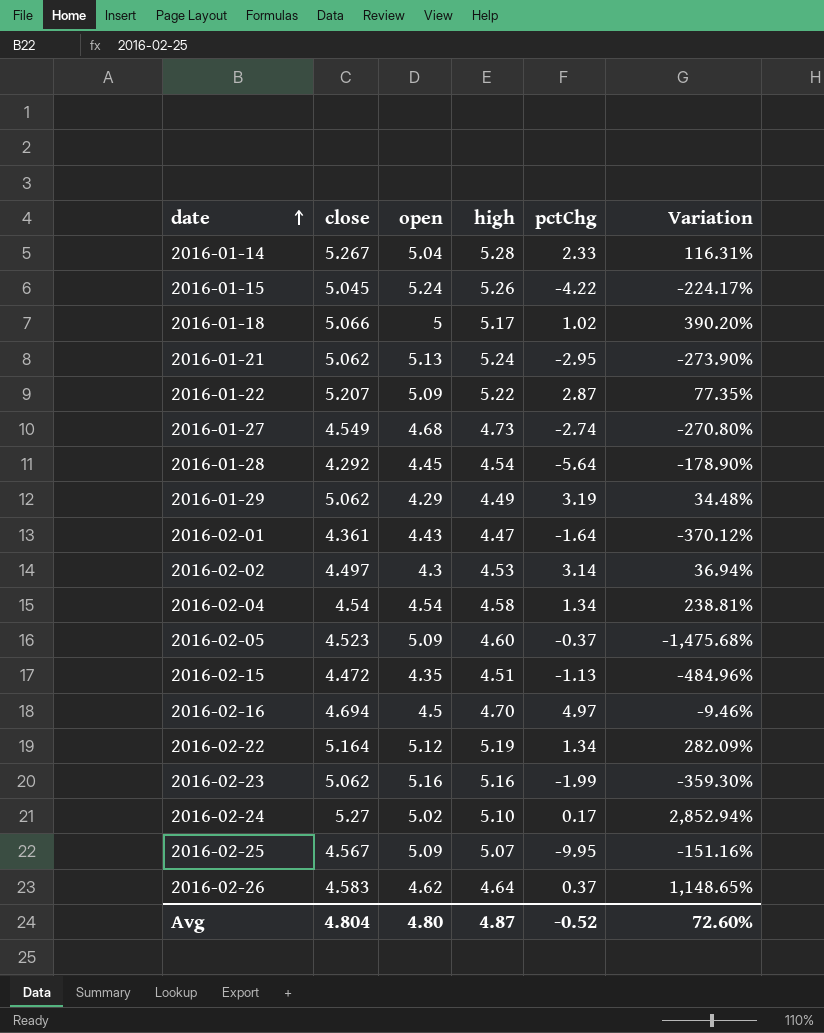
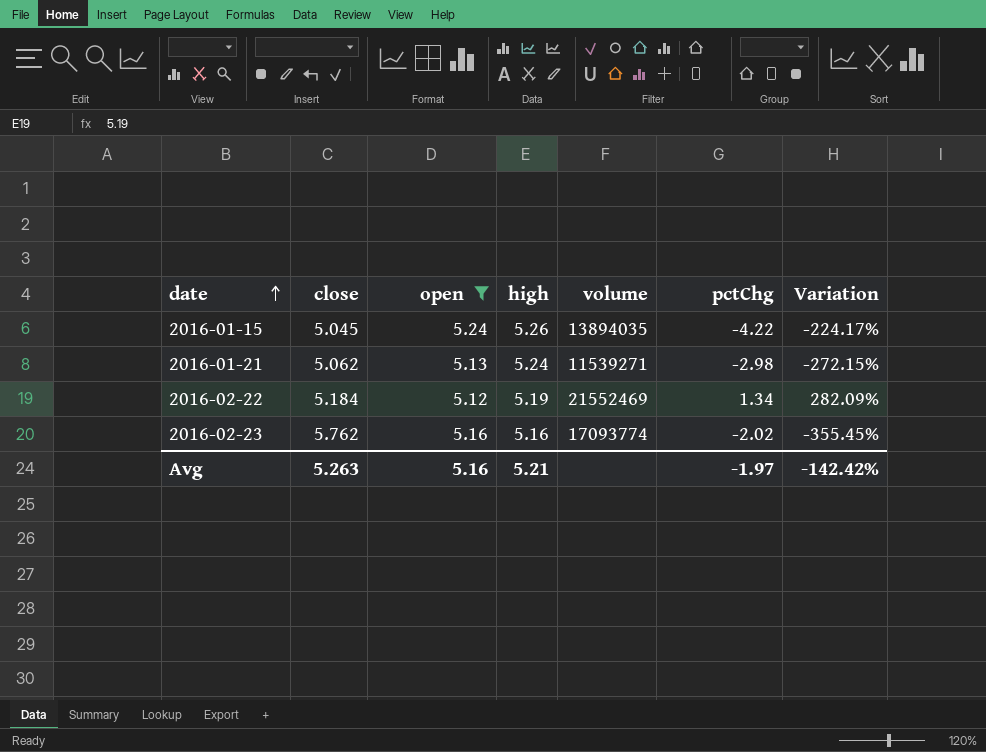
filter: none -> open >= 5.12
column volume | position: none -> 5
2016-01-21 | pctChg: -2.95 -> -2.98
2016-01-21 | Variation: -273.90% -> -272.15%
2016-02-22 | close: 5.164 -> 5.184
2016-02-23 | close: 5.062 -> 5.762
2016-02-23 | pctChg: -1.99 -> -2.02
2016-02-23 | Variation: -359.30% -> -355.45%
Avg | close: 4.804 -> 5.263
Avg | open: 4.80 -> 5.16
Avg | high: 4.87 -> 5.21
Avg | pctChg: -0.52 -> -1.97
Avg | Variation: 72.60% -> -142.42%

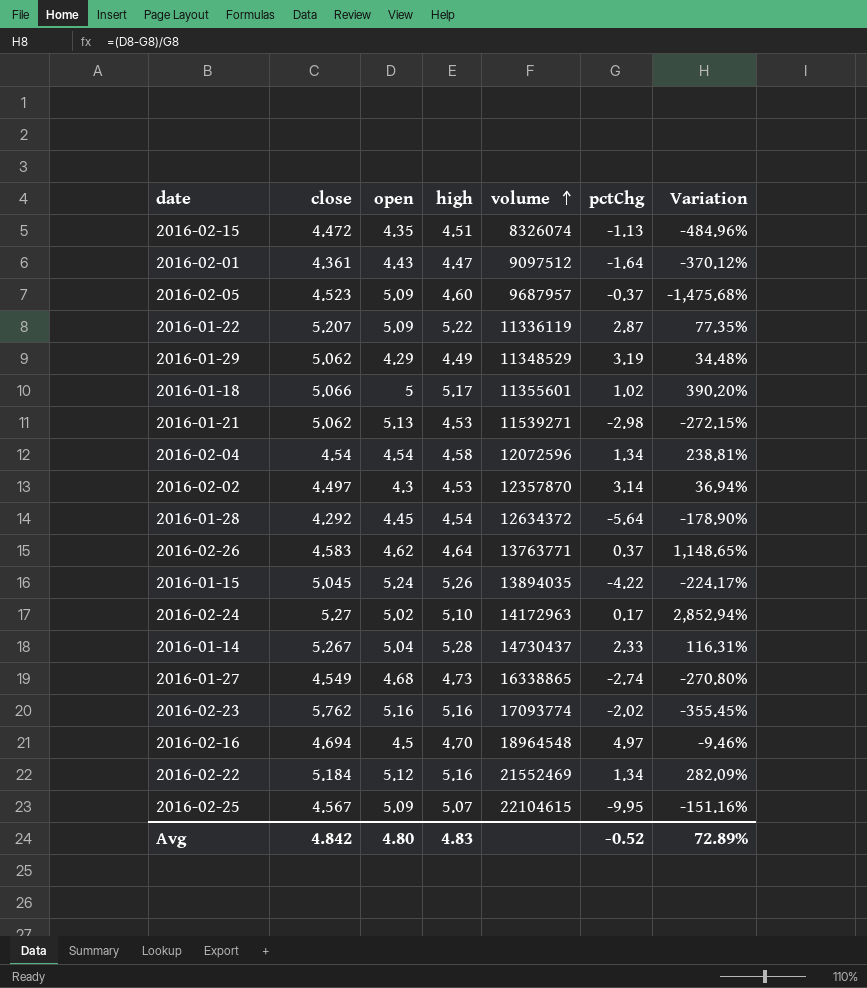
filter: open >= 5.12 -> none
row order: date ascending -> volume ascending
2016-01-21 | high: 5.24 -> 4.53
2016-02-22 | high: 5.19 -> 5.16
Avg | close: 5.263 -> 4.842
Avg | open: 5.16 -> 4.80
Avg | high: 5.21 -> 4.83
Avg | pctChg: -1.97 -> -0.52
Avg | Variation: -142.42% -> 72.89%

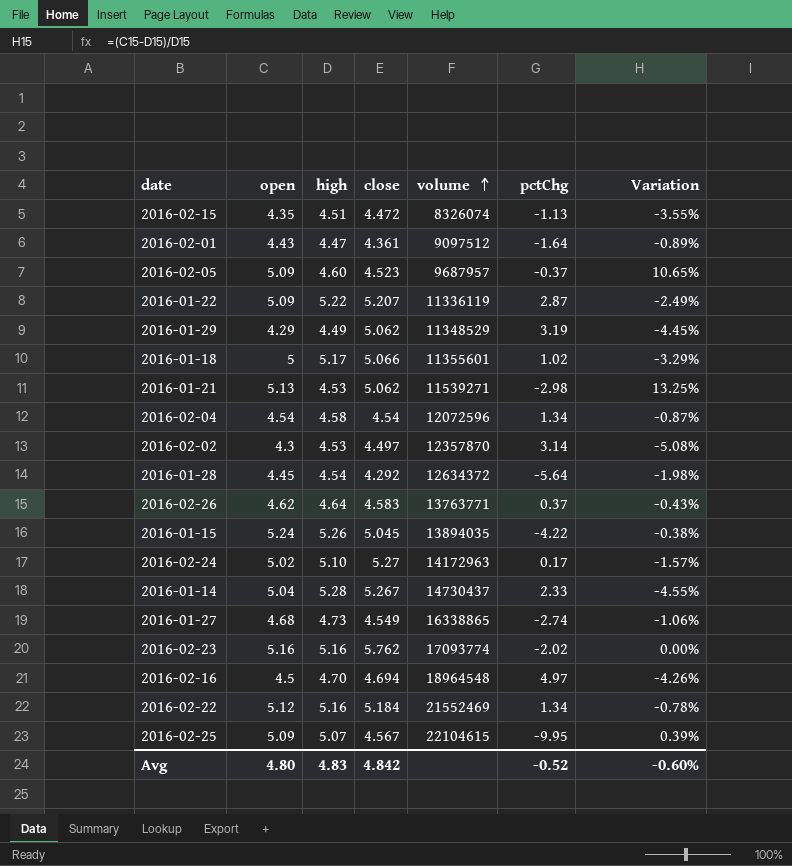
column close | position: 2 -> 4
column Variation | formula: ([open] - [pctChg]) / [pctChg] -> ([open] - [high]) / [high]
Avg | Variation: 72.89% -> -0.60%

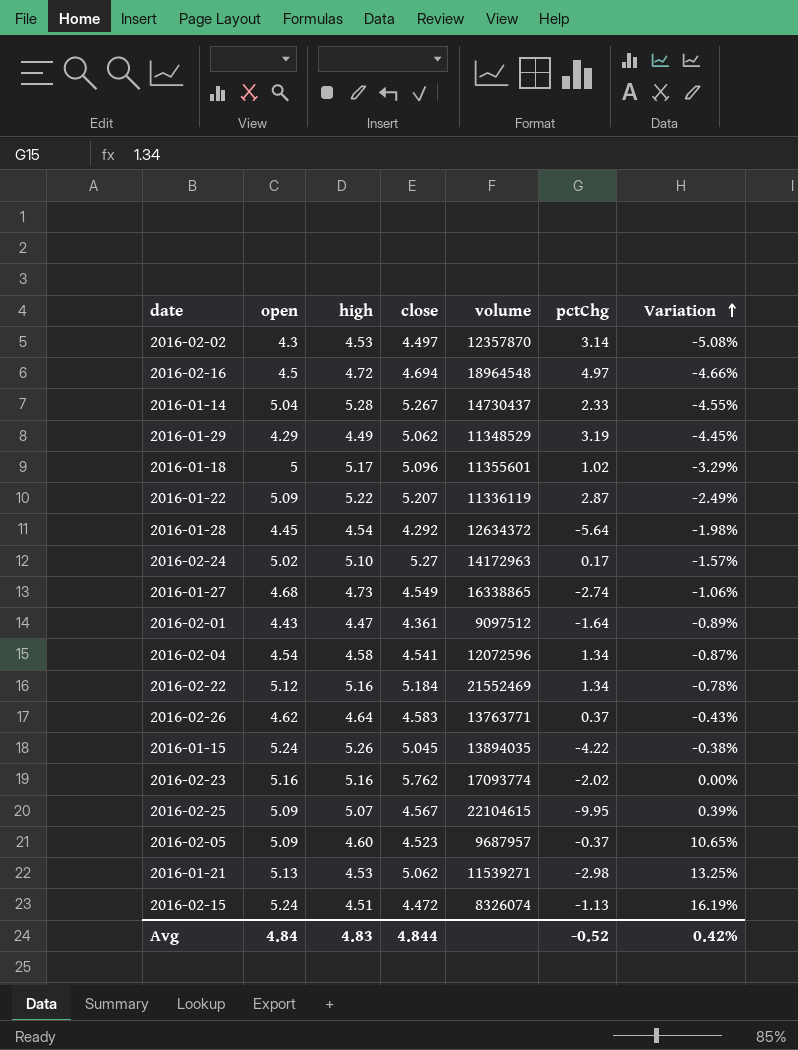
row order: volume ascending -> Variation ascending
2016-02-16 | high: 4.70 -> 4.72
2016-02-16 | Variation: -4.26% -> -4.66%
2016-01-18 | close: 5.066 -> 5.096
2016-02-04 | close: 4.54 -> 4.541
2016-02-15 | open: 4.35 -> 5.24
2016-02-15 | Variation: -3.55% -> 16.19%
Avg | open: 4.80 -> 4.84
Avg | close: 4.842 -> 4.844
Avg | Variation: -0.60% -> 0.42%

